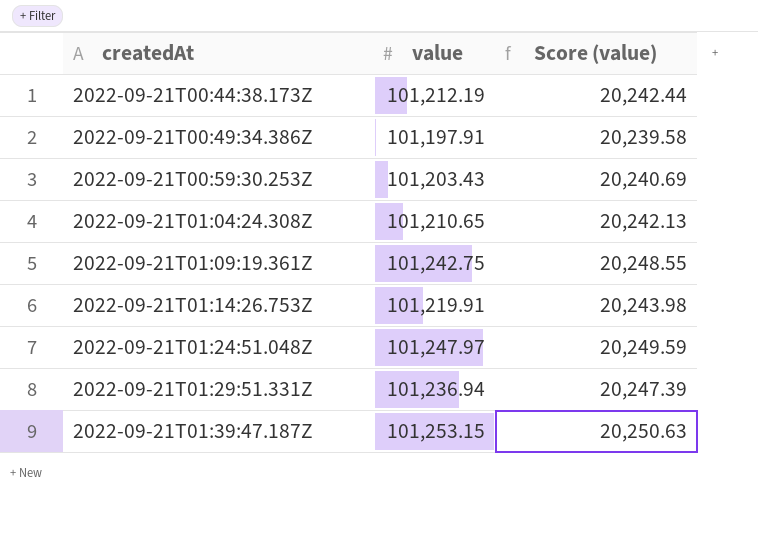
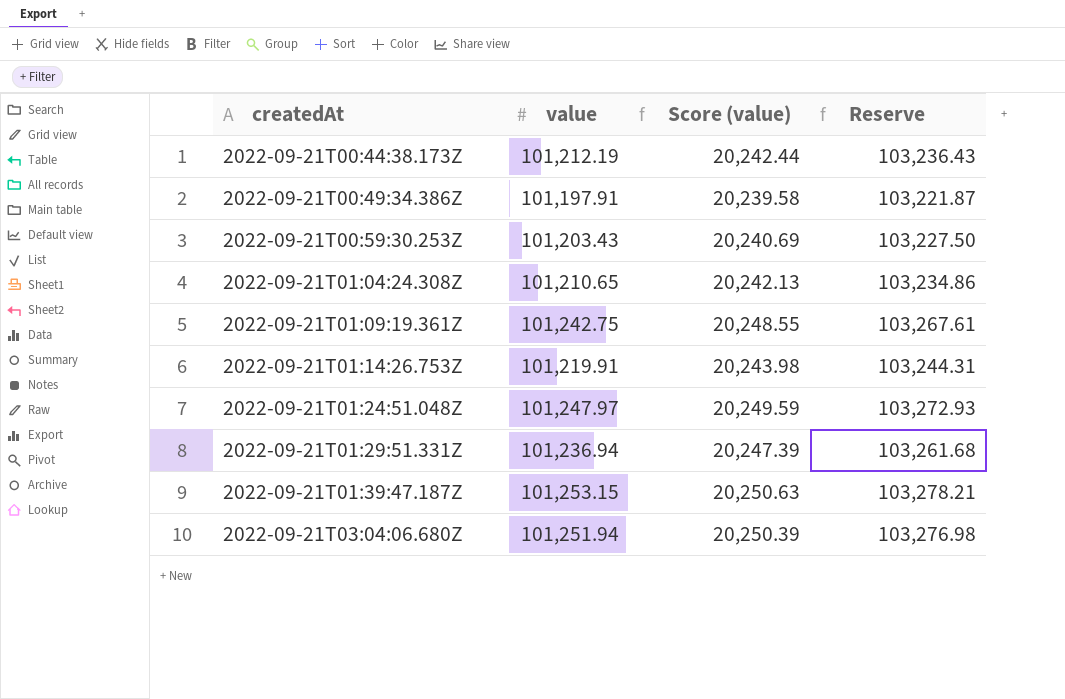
column Reserve | formula: none -> [value] * 1.02
row 2022-09-21T03:04:06.680Z: none -> 101,251.94 | 20,250.39 | 103,276.98

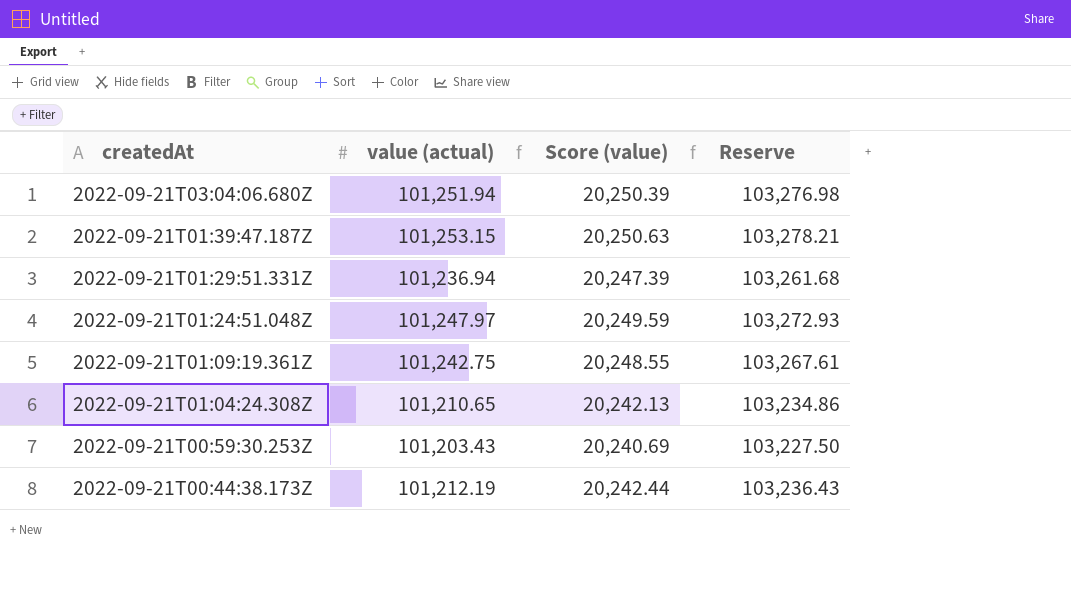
row order: createdAt ascending -> createdAt descending
column name: value -> value (actual)
row 2022-09-21T00:49:34.386Z: 101,197.91 | 20,239.58 | 103,221.87 -> none
row 2022-09-21T01:14:26.753Z: 101,219.91 | 20,243.98 | 103,244.31 -> none

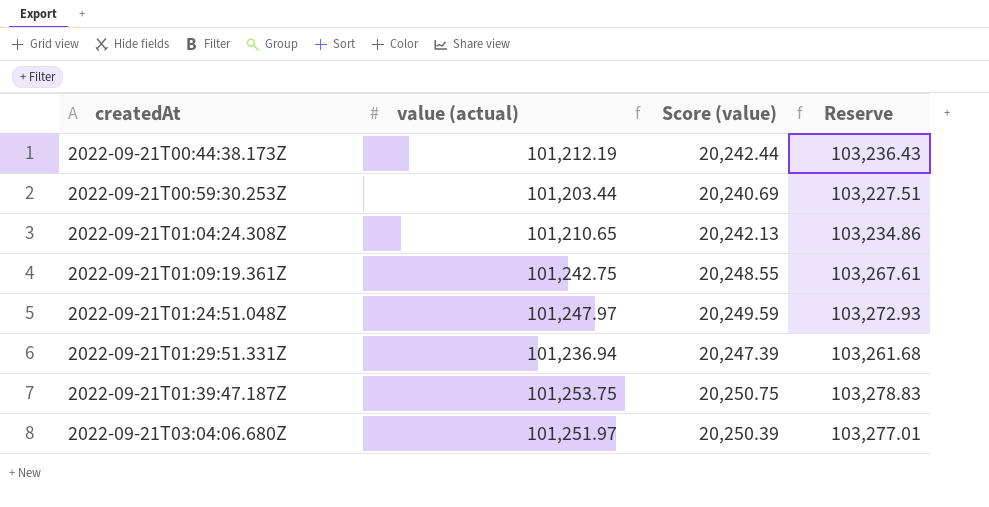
row order: createdAt descending -> createdAt ascending
2022-09-21T00:59:30.253Z | value (actual): 101,203.43 -> 101,203.44
2022-09-21T00:59:30.253Z | Reserve: 103,227.50 -> 103,227.51
2022-09-21T01:39:47.187Z | value (actual): 101,253.15 -> 101,253.75
2022-09-21T01:39:47.187Z | Score (value): 20,250.63 -> 20,250.75
2022-09-21T01:39:47.187Z | Reserve: 103,278.21 -> 103,278.83
2022-09-21T03:04:06.680Z | value (actual): 101,251.94 -> 101,251.97
2022-09-21T03:04:06.680Z | Reserve: 103,276.98 -> 103,277.01

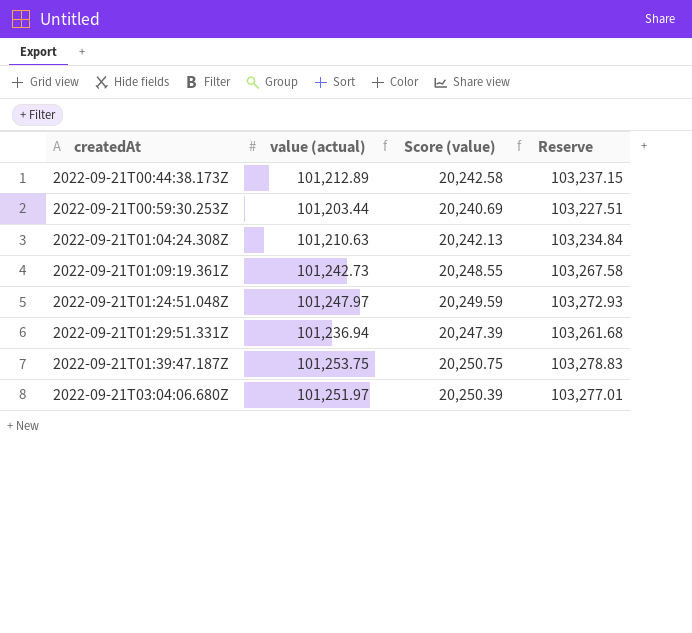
2022-09-21T00:44:38.173Z | value (actual): 101,212.19 -> 101,212.89
2022-09-21T00:44:38.173Z | Score (value): 20,242.44 -> 20,242.58
2022-09-21T00:44:38.173Z | Reserve: 103,236.43 -> 103,237.15
2022-09-21T01:04:24.308Z | value (actual): 101,210.65 -> 101,210.63
2022-09-21T01:04:24.308Z | Reserve: 103,234.86 -> 103,234.84
2022-09-21T01:09:19.361Z | value (actual): 101,242.75 -> 101,242.73
2022-09-21T01:09:19.361Z | Reserve: 103,267.61 -> 103,267.58

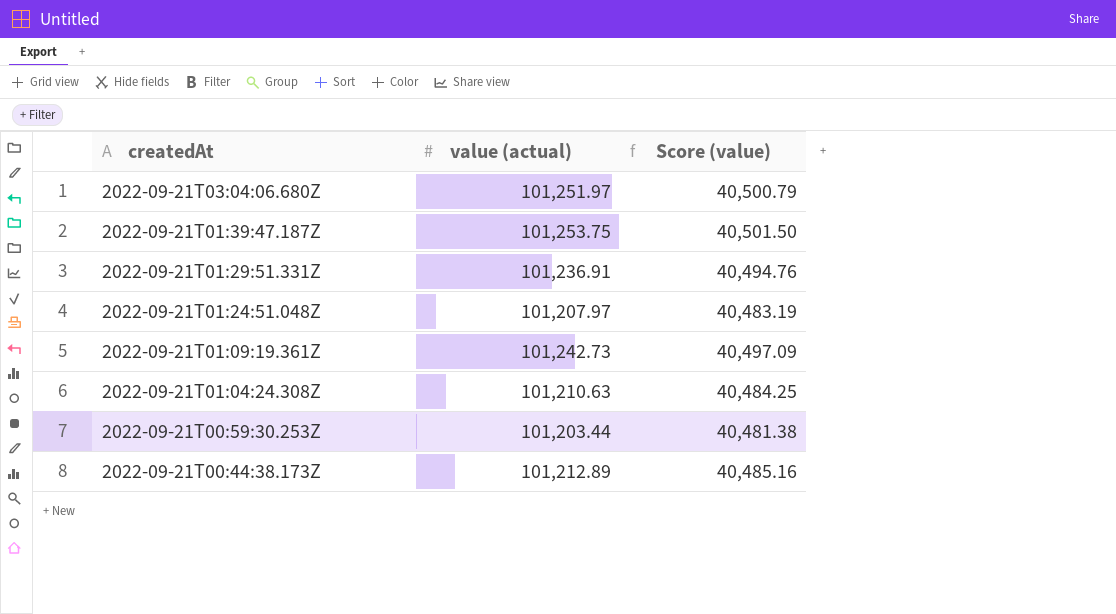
row order: createdAt ascending -> createdAt descending
column Reserve | formula: [value (actual)] * 1.02 -> none
column Score (value) | formula: [value (actual)] * 0.2 -> [value (actual)] * 0.4
2022-09-21T01:29:51.331Z | value (actual): 101,236.94 -> 101,236.91
2022-09-21T01:24:51.048Z | value (actual): 101,247.97 -> 101,207.97

